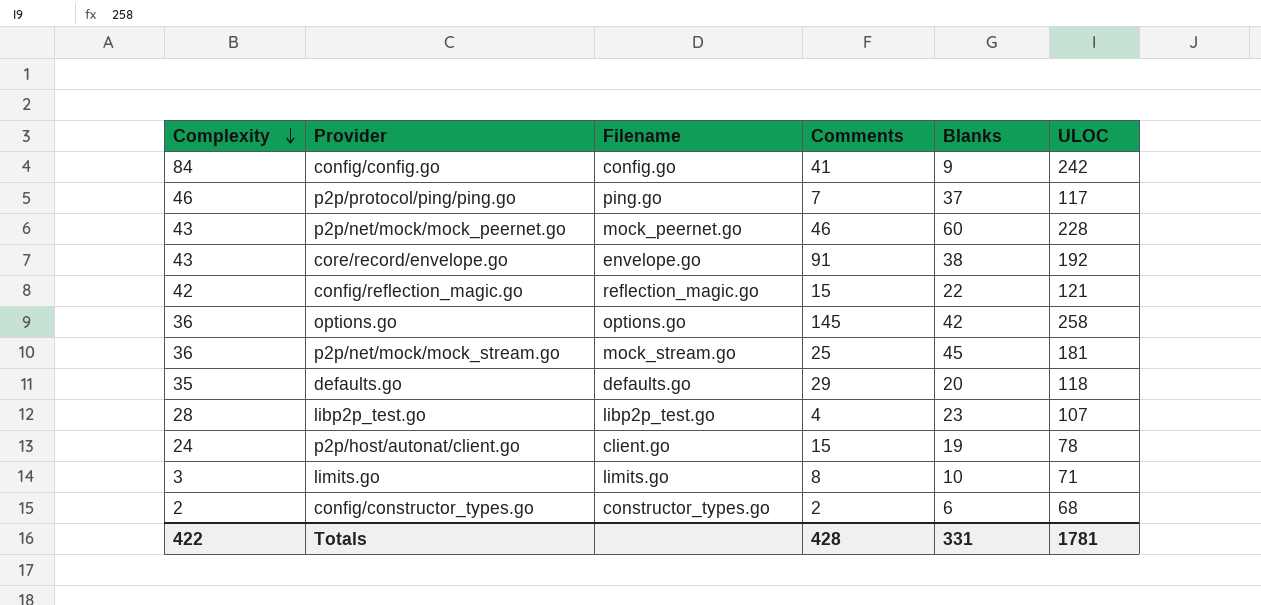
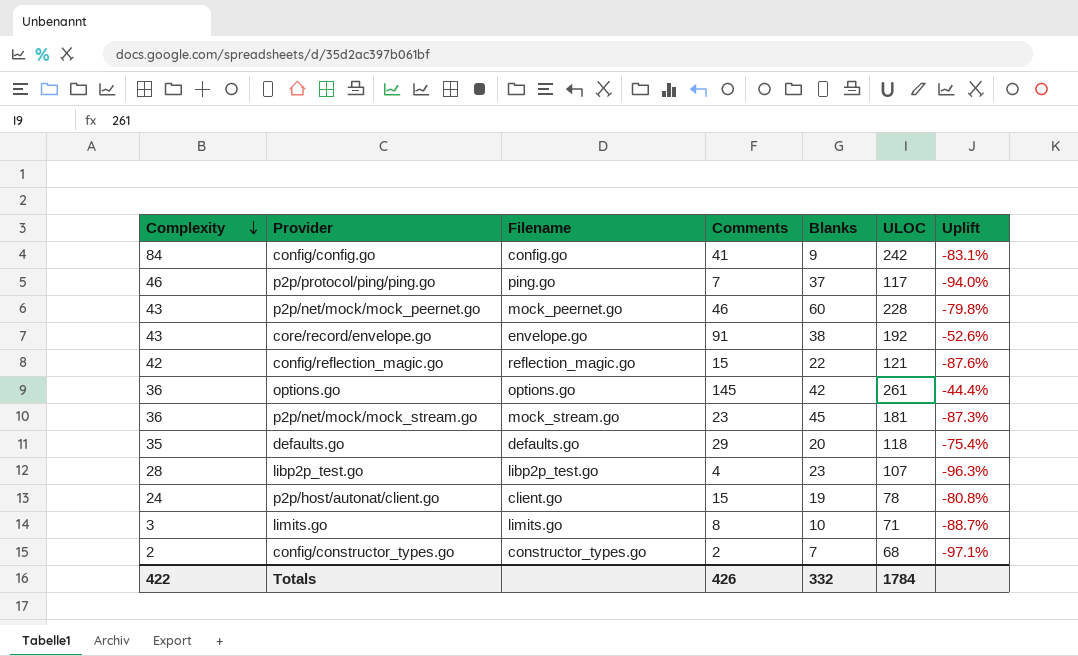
column Uplift | formula: none -> ([Comments] - [ULOC]) / [ULOC]
options.go | ULOC: 258 -> 261
p2p/net/mock/mock_stream.go | Comments: 25 -> 23
config/constructor_types.go | Blanks: 6 -> 7
Totals | Comments: 428 -> 426
Totals | Blanks: 331 -> 332
Totals | ULOC: 1781 -> 1784

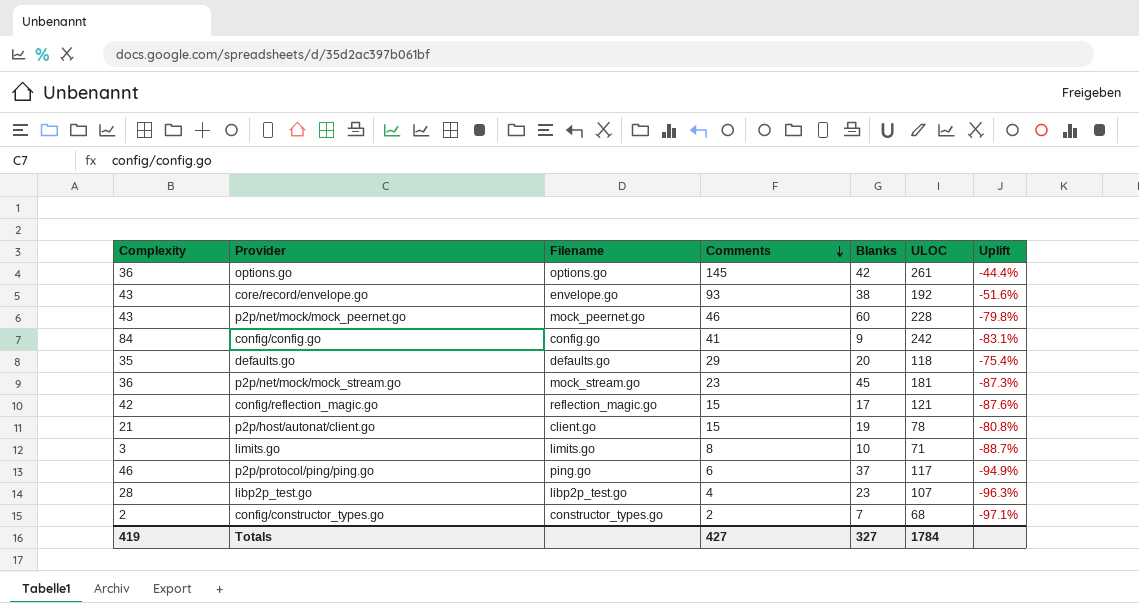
row order: Complexity descending -> Comments descending
core/record/envelope.go | Comments: 91 -> 93
core/record/envelope.go | Uplift: -52.6% -> -51.6%
config/reflection_magic.go | Blanks: 22 -> 17
p2p/host/autonat/client.go | Complexity: 24 -> 21
p2p/protocol/ping/ping.go | Comments: 7 -> 6
p2p/protocol/ping/ping.go | Uplift: -94.0% -> -94.9%
Totals | Complexity: 422 -> 419
Totals | Comments: 426 -> 427
Totals | Blanks: 332 -> 327

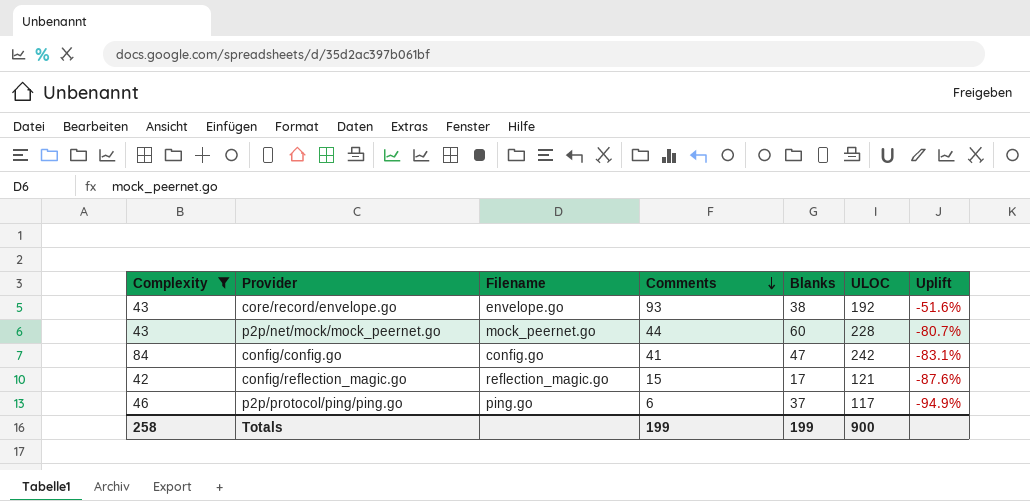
filter: none -> Complexity >= 42
p2p/net/mock/mock_peernet.go | Comments: 46 -> 44
p2p/net/mock/mock_peernet.go | Uplift: -79.8% -> -80.7%
config/config.go | Blanks: 9 -> 47
Totals | Complexity: 419 -> 258
Totals | Comments: 427 -> 199
Totals | Blanks: 327 -> 199
Totals | ULOC: 1784 -> 900

